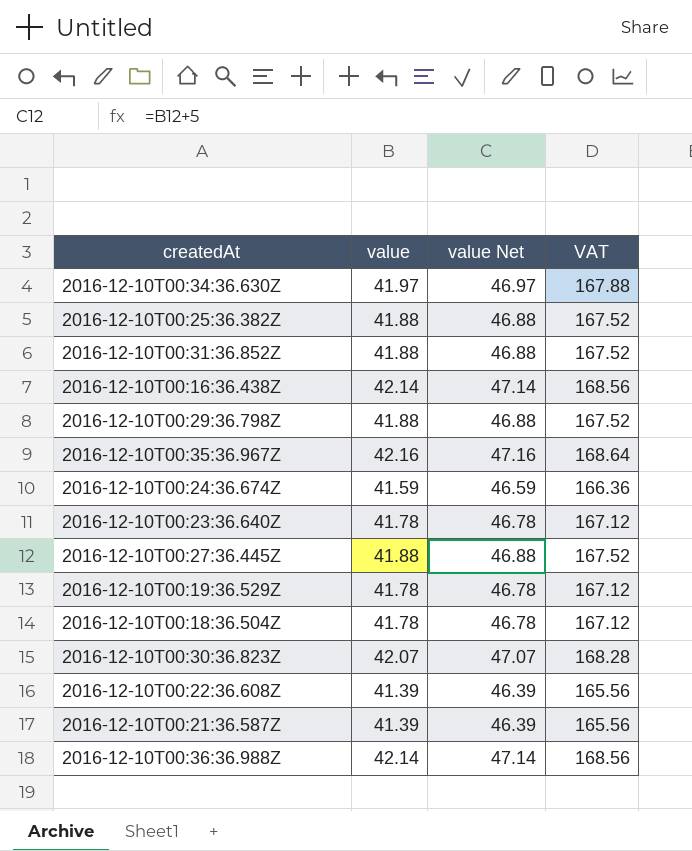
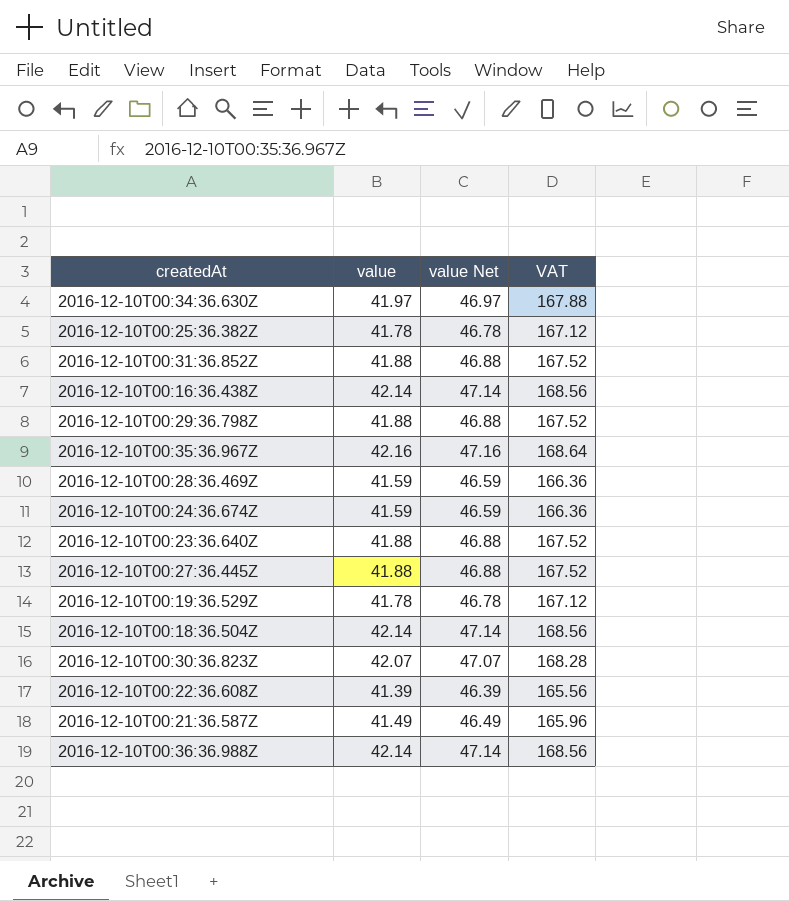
2016-12-10T00:25:36.382Z | value: 41.88 -> 41.78
2016-12-10T00:25:36.382Z | value Net: 46.88 -> 46.78
2016-12-10T00:25:36.382Z | VAT: 167.52 -> 167.12
row 2016-12-10T00:28:36.469Z: none -> 41.59 | 46.59 | 166.36
2016-12-10T00:23:36.640Z | value: 41.78 -> 41.88
2016-12-10T00:23:36.640Z | value Net: 46.78 -> 46.88
2016-12-10T00:23:36.640Z | VAT: 167.12 -> 167.52
2016-12-10T00:18:36.504Z | value: 41.78 -> 42.14
2016-12-10T00:18:36.504Z | value Net: 46.78 -> 47.14
2016-12-10T00:18:36.504Z | VAT: 167.12 -> 168.56
2016-12-10T00:21:36.587Z | value: 41.39 -> 41.49
2016-12-10T00:21:36.587Z | value Net: 46.39 -> 46.49
2016-12-10T00:21:36.587Z | VAT: 165.56 -> 165.96

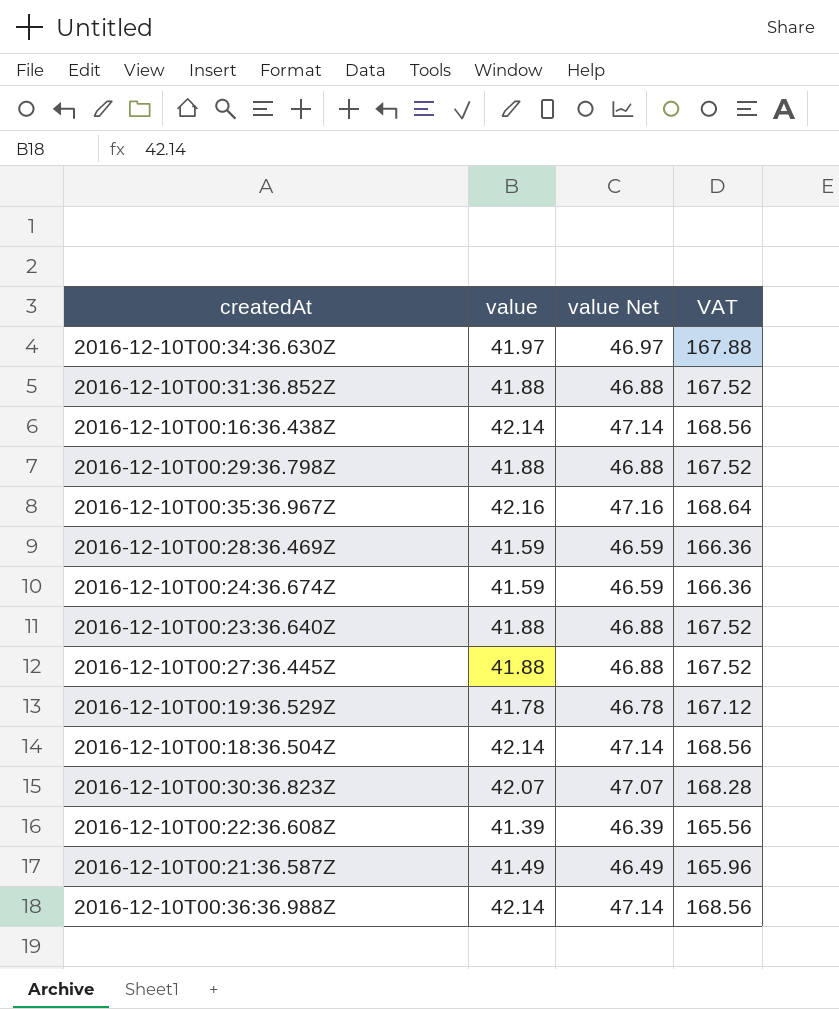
row 2016-12-10T00:25:36.382Z: 41.78 | 46.78 | 167.12 -> none

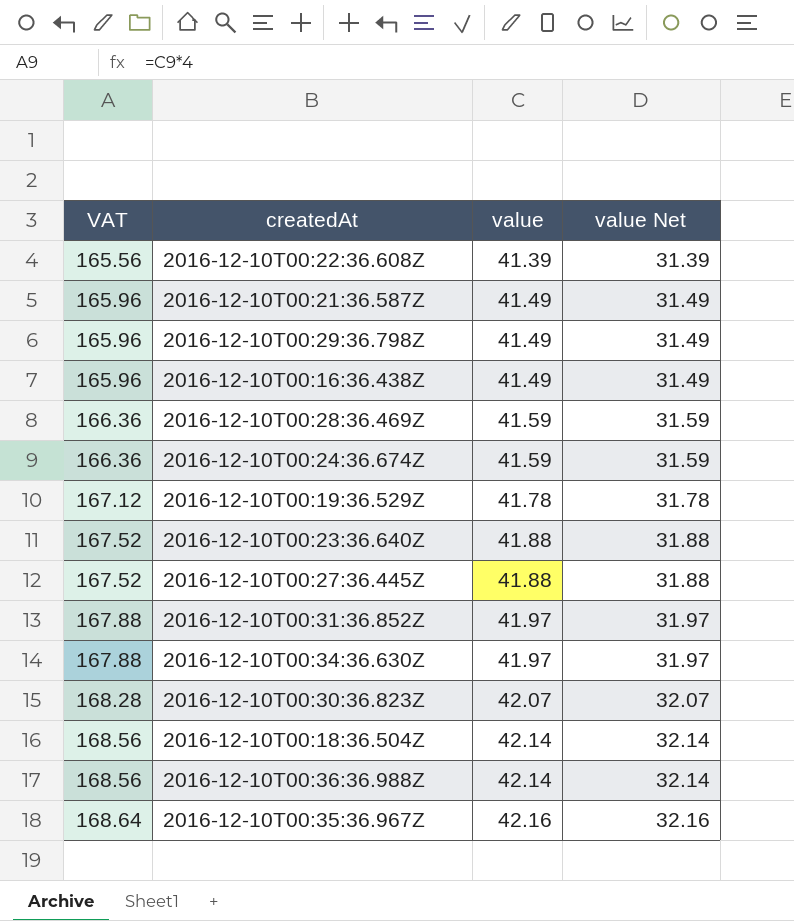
row order: none -> VAT ascending
column VAT | position: 4 -> 1
column value Net | formula: [value] + 5 -> [value] - 10
2016-12-10T00:29:36.798Z | VAT: 167.52 -> 165.96
2016-12-10T00:29:36.798Z | value: 41.88 -> 41.49
2016-12-10T00:16:36.438Z | VAT: 168.56 -> 165.96
2016-12-10T00:16:36.438Z | value: 42.14 -> 41.49
2016-12-10T00:31:36.852Z | VAT: 167.52 -> 167.88
2016-12-10T00:31:36.852Z | value: 41.88 -> 41.97

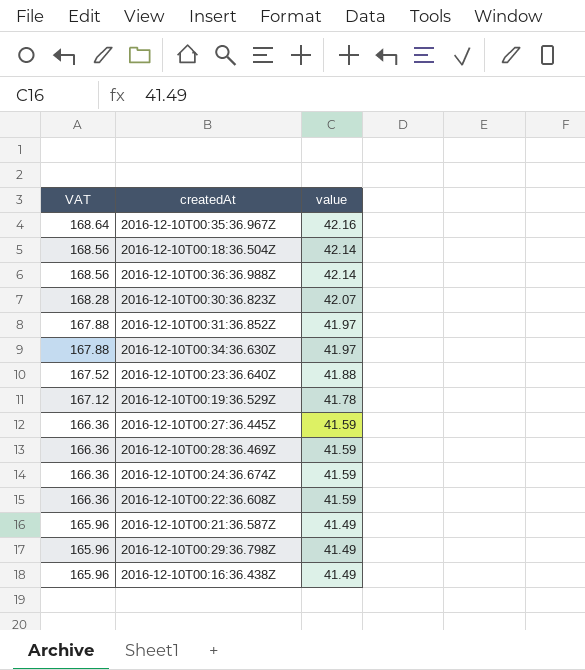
row order: VAT ascending -> VAT descending
column value Net | formula: [value] - 10 -> none
2016-12-10T00:27:36.445Z | VAT: 167.52 -> 166.36
2016-12-10T00:27:36.445Z | value: 41.88 -> 41.59
2016-12-10T00:22:36.608Z | VAT: 165.56 -> 166.36
2016-12-10T00:22:36.608Z | value: 41.39 -> 41.59

